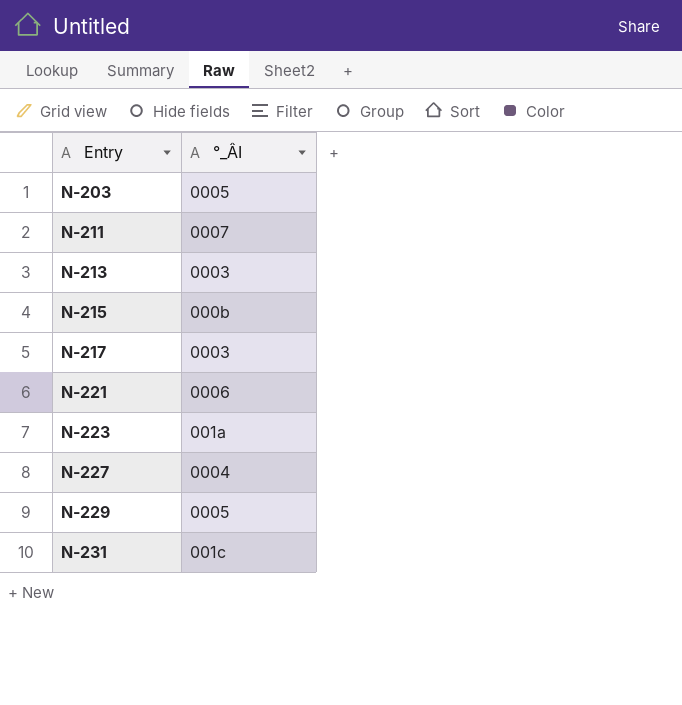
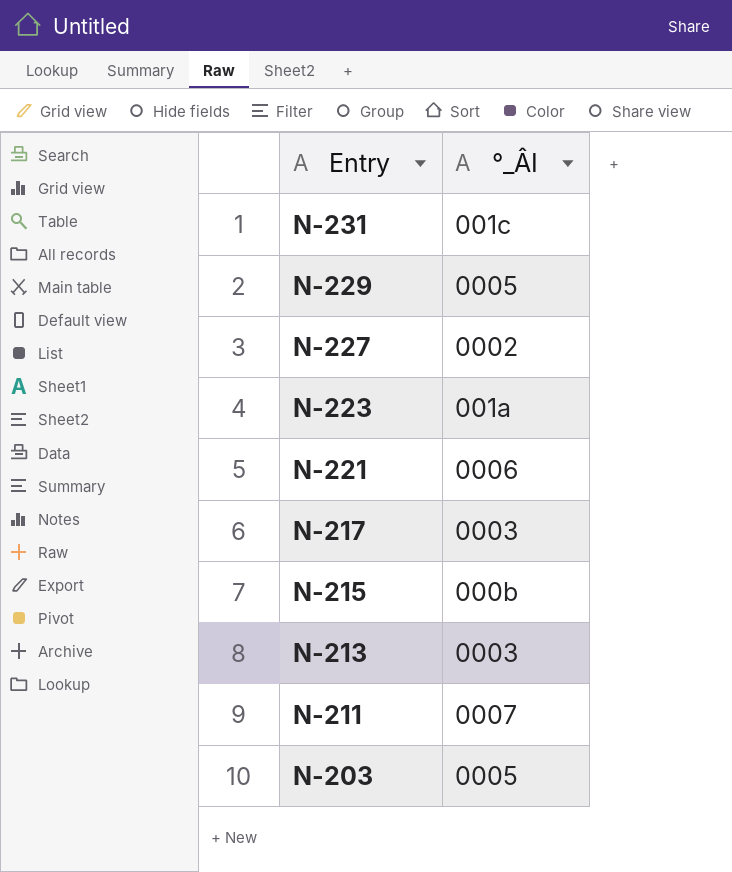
row order: Entry ascending -> Entry descending
N-227 | °_ÂI: 0004 -> 0002

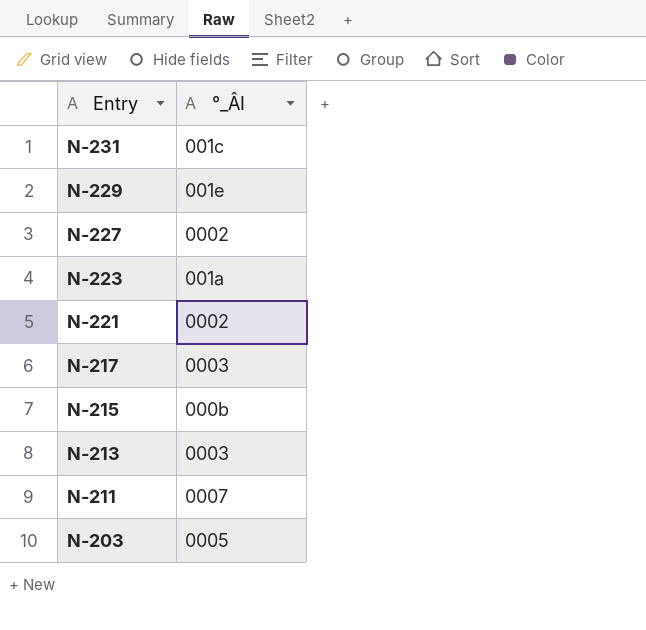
N-229 | °_ÂI: 0005 -> 001e
N-221 | °_ÂI: 0006 -> 0002

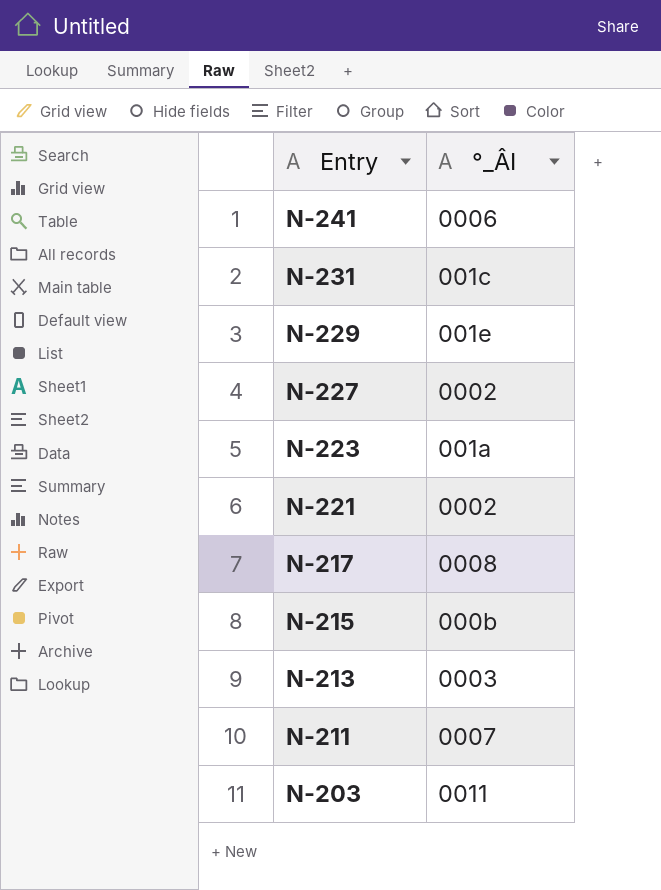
row N-241: none -> 0006
N-217 | °_ÂI: 0003 -> 0008
N-203 | °_ÂI: 0005 -> 0011

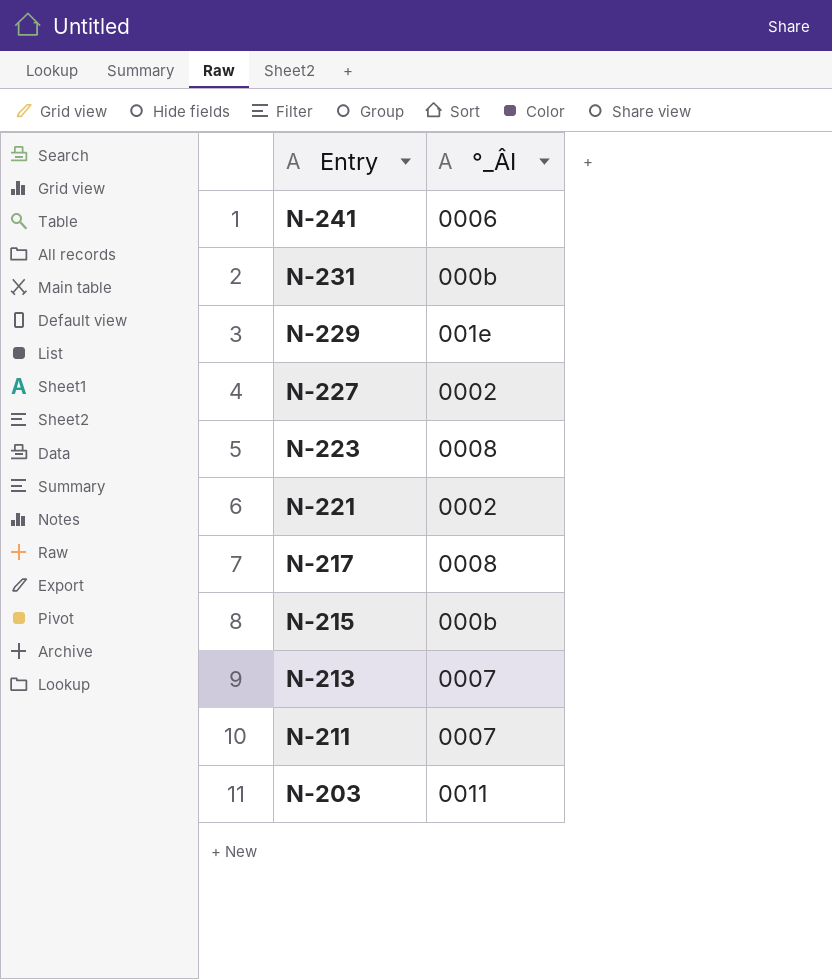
N-231 | °_ÂI: 001c -> 000b
N-223 | °_ÂI: 001a -> 0008
N-213 | °_ÂI: 0003 -> 0007

